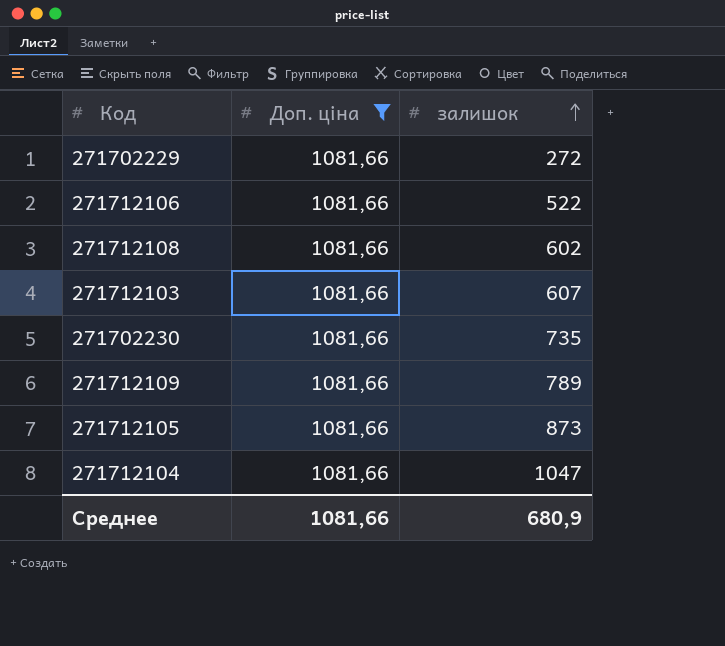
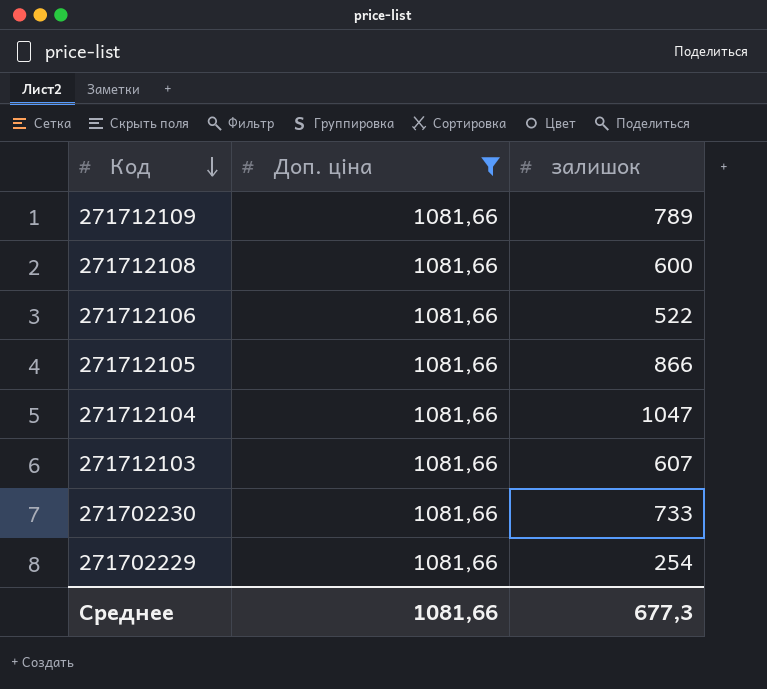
row order: залишок ascending -> Код descending
271712108 | залишок: 602 -> 600
271712105 | залишок: 873 -> 866
271702230 | залишок: 735 -> 733
271702229 | залишок: 272 -> 254
Среднее | залишок: 680,9 -> 677,3

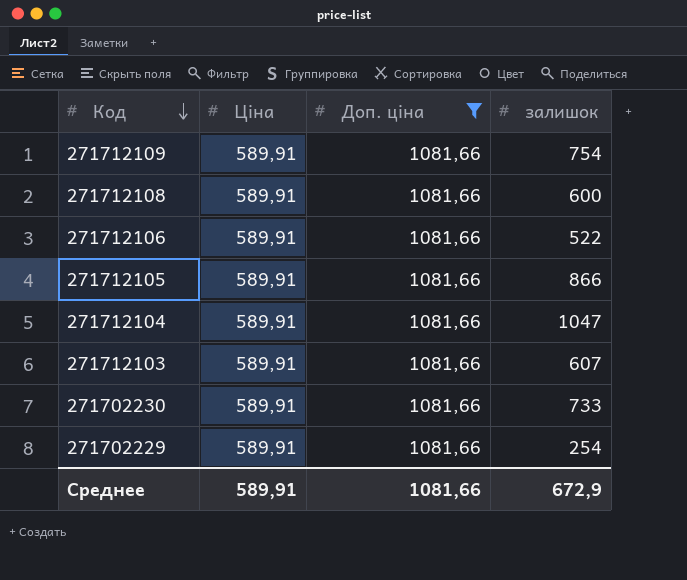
column Ціна | position: none -> 2
271712109 | залишок: 789 -> 754
Среднее | залишок: 677,3 -> 672,9

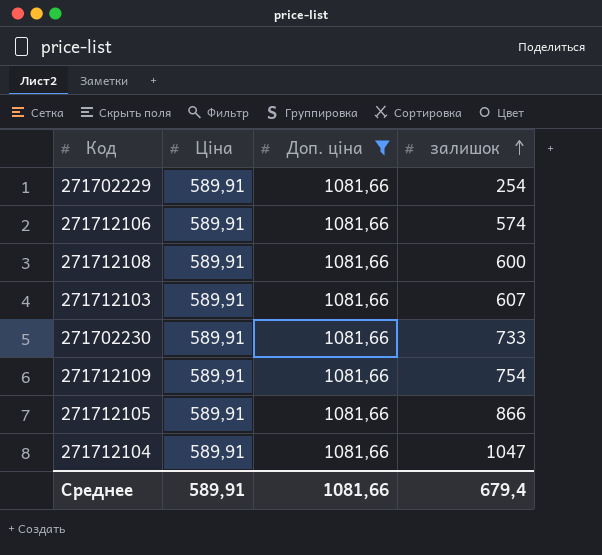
row order: Код descending -> залишок ascending
271712106 | залишок: 522 -> 574
Среднее | залишок: 672,9 -> 679,4

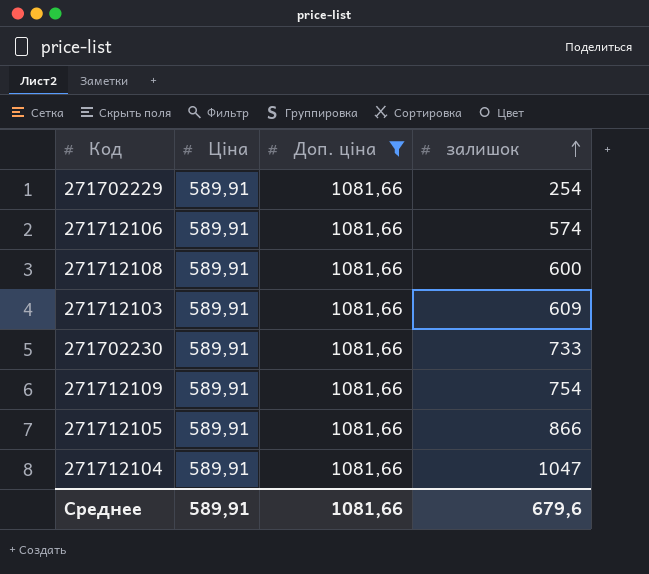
271712103 | залишок: 607 -> 609
Среднее | залишок: 679,4 -> 679,6

